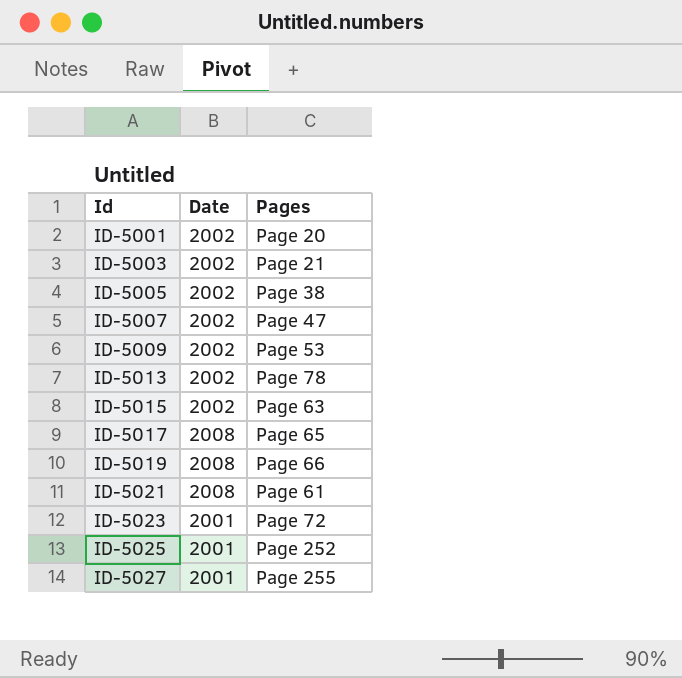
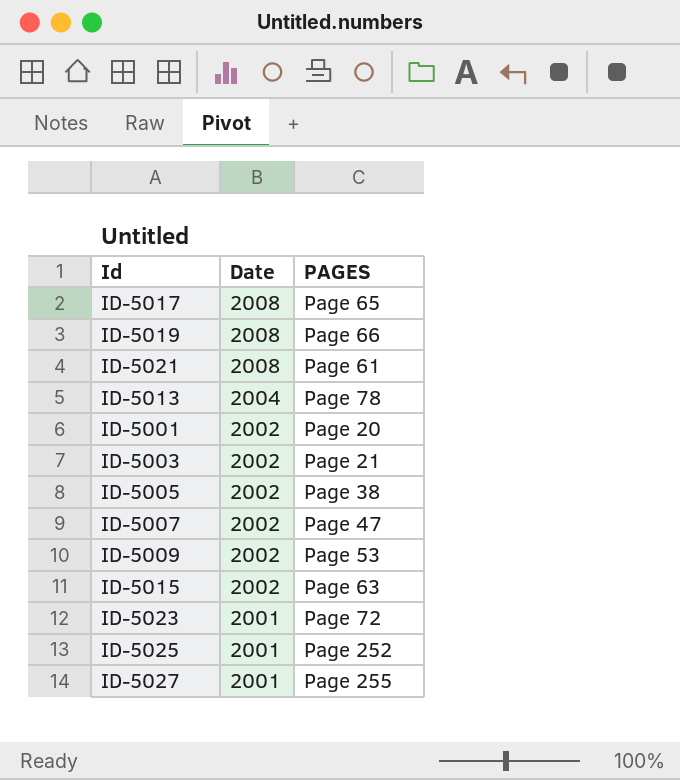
row order: Id ascending -> Date descending
column name: Pages -> PAGES
ID-5013 | Date: 2002 -> 2004

